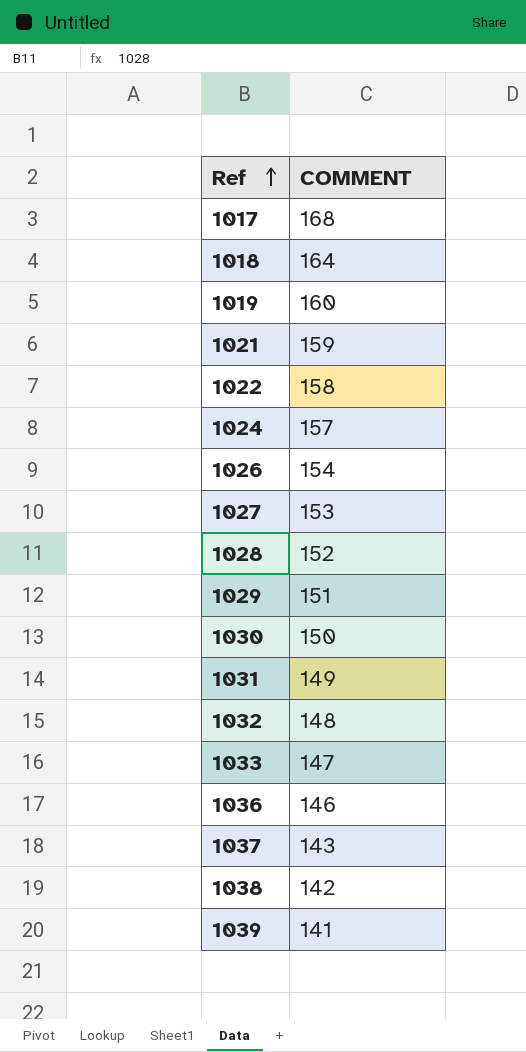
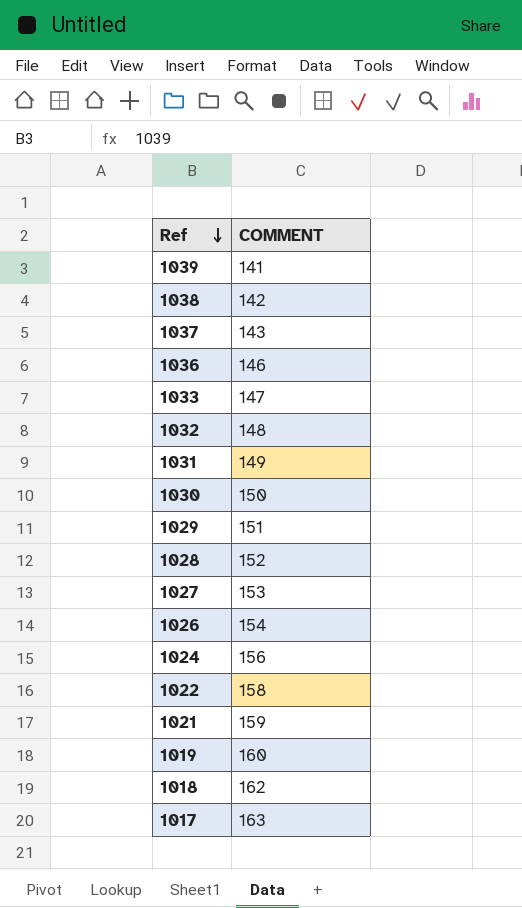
row order: Ref ascending -> Ref descending
1024 | COMMENT: 157 -> 156
1018 | COMMENT: 164 -> 162
1017 | COMMENT: 168 -> 163

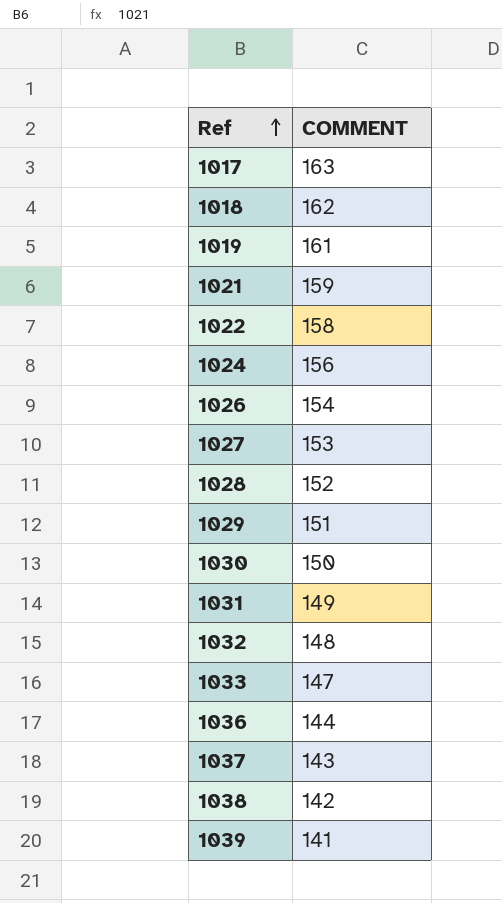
row order: Ref descending -> Ref ascending
1019 | COMMENT: 160 -> 161
1036 | COMMENT: 146 -> 144

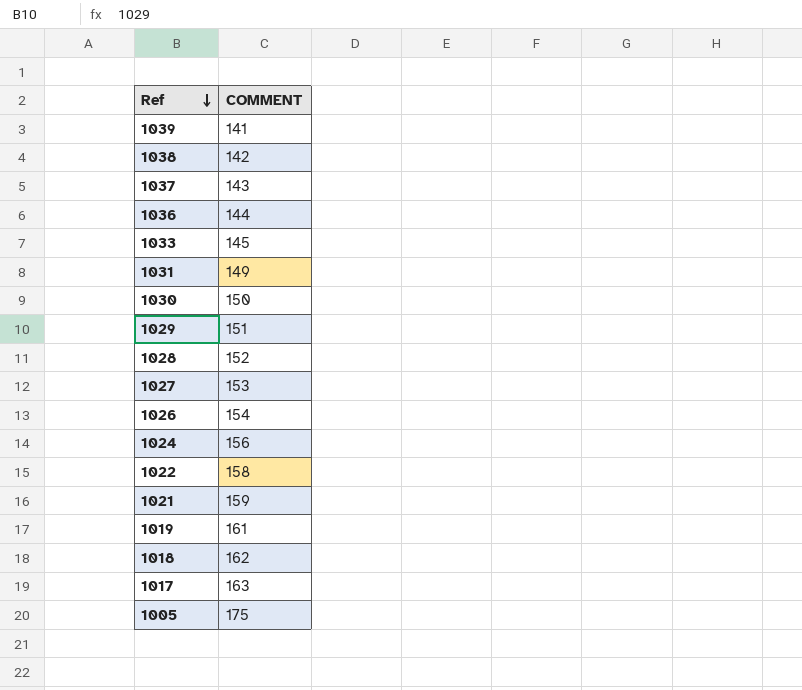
row order: Ref ascending -> Ref descending
row 1032: 148 -> none
1033 | COMMENT: 147 -> 145
row 1005: none -> 175

